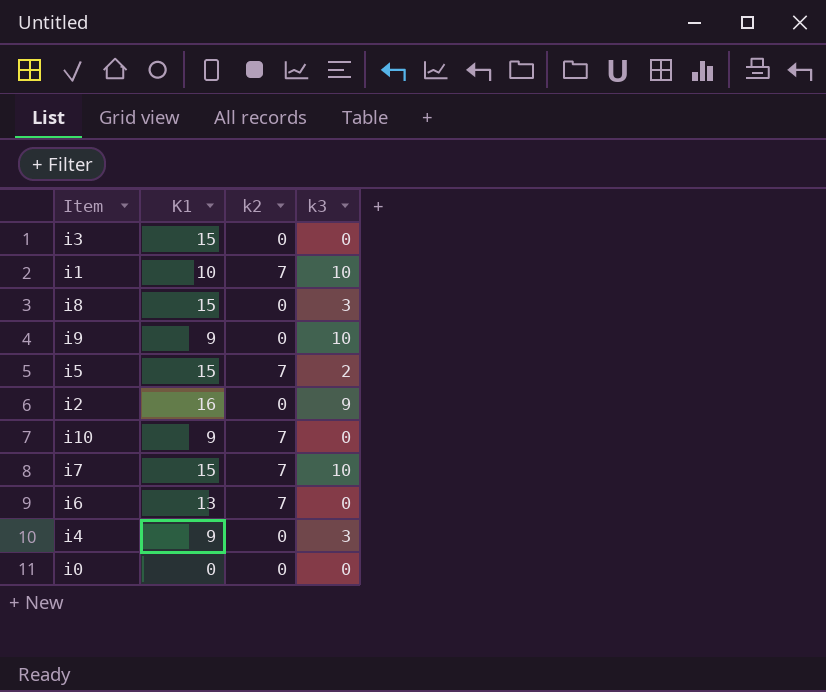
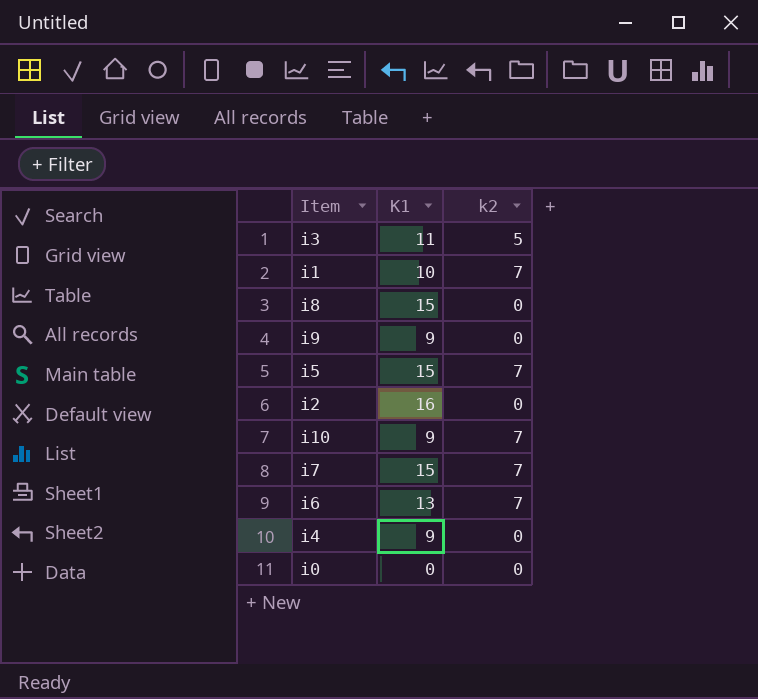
column k3 | position: 4 -> none
i3 | K1: 15 -> 11
i3 | k2: 0 -> 5

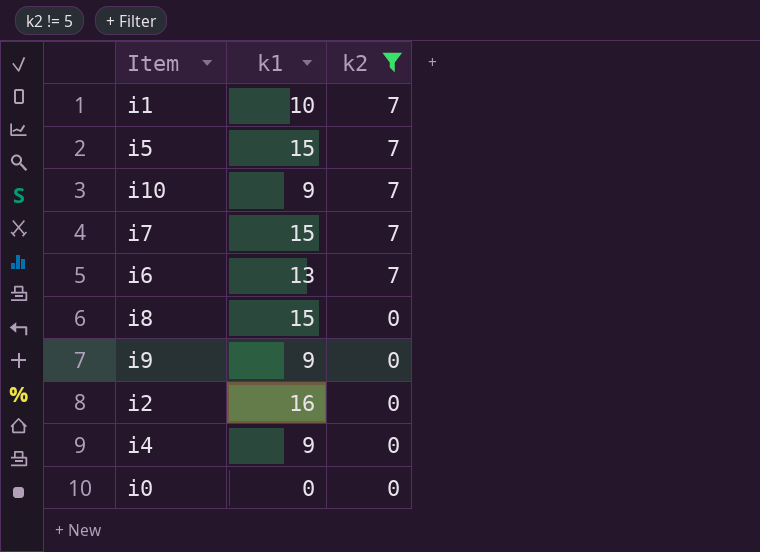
filter: none -> k2 != 5
row order: none -> k2 descending
column name: K1 -> k1

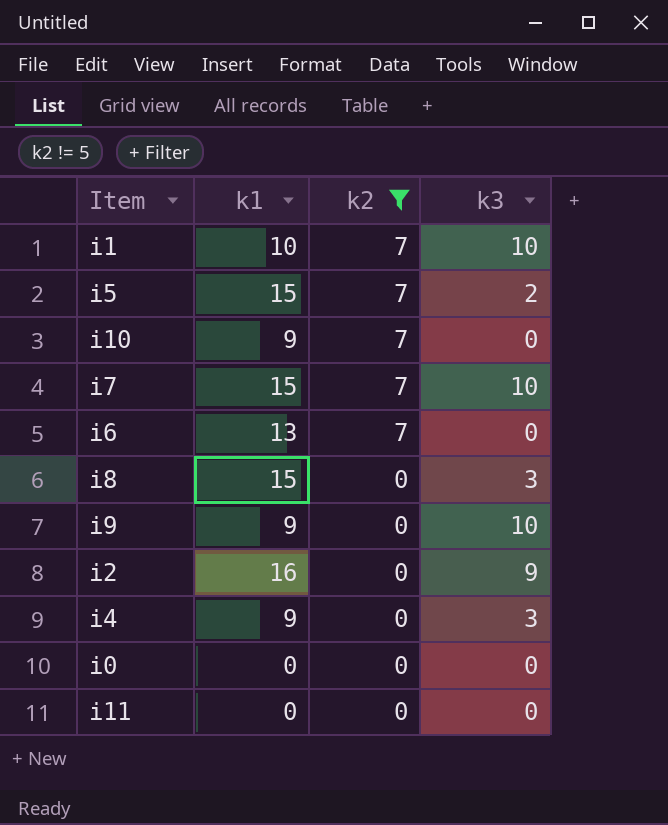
column k3 | position: none -> 4
row i11: none -> 0 | 0 | 0

